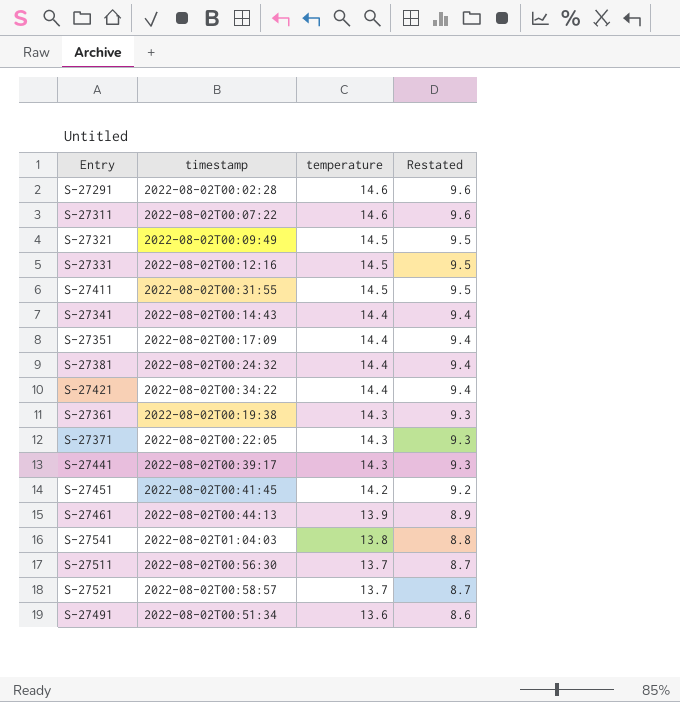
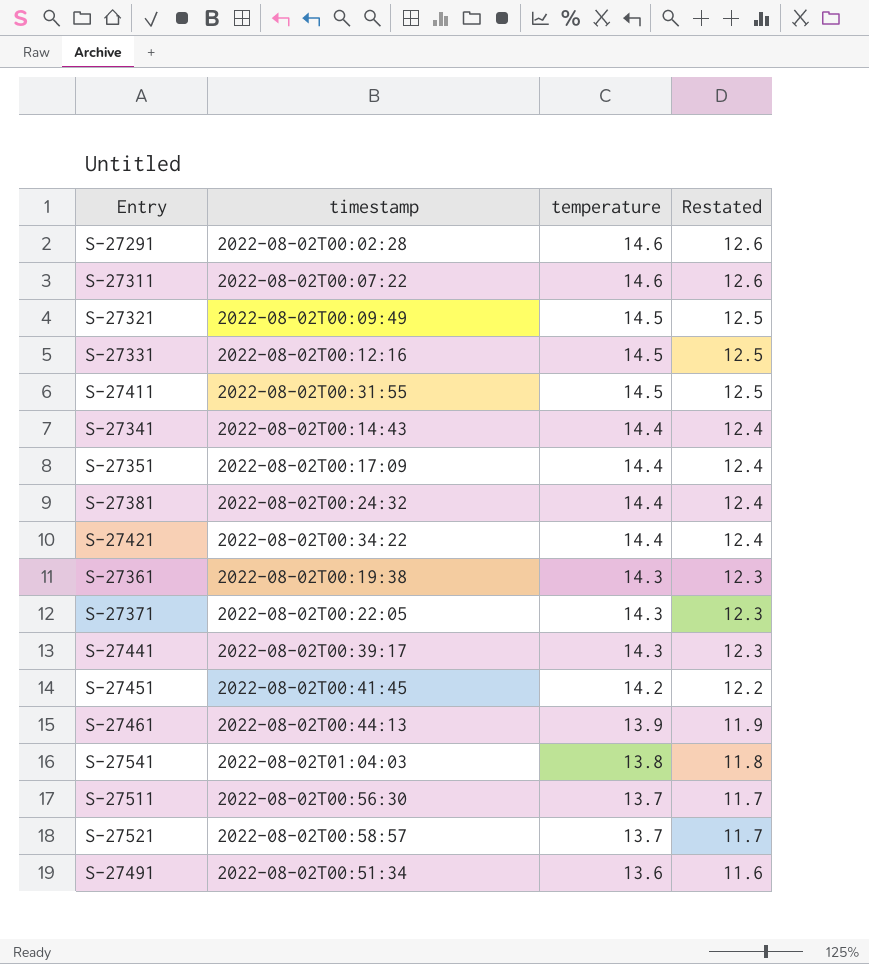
column Restated | formula: [temperature] - 5 -> [temperature] - 2

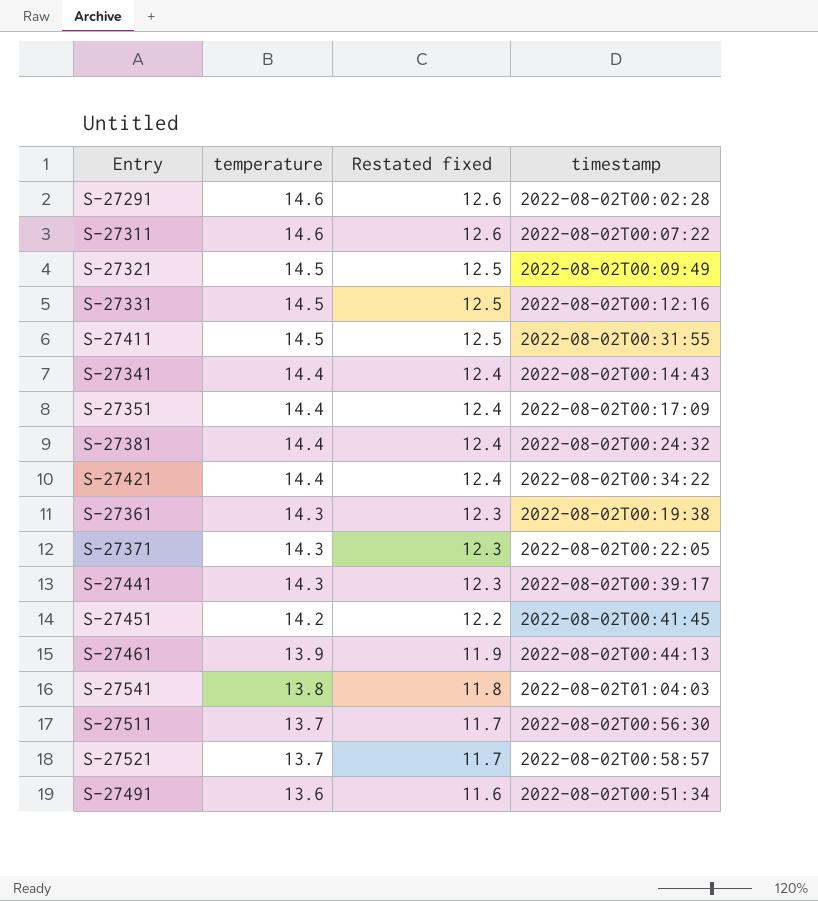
column name: Restated -> Restated fixed
column timestamp | position: 2 -> 4

